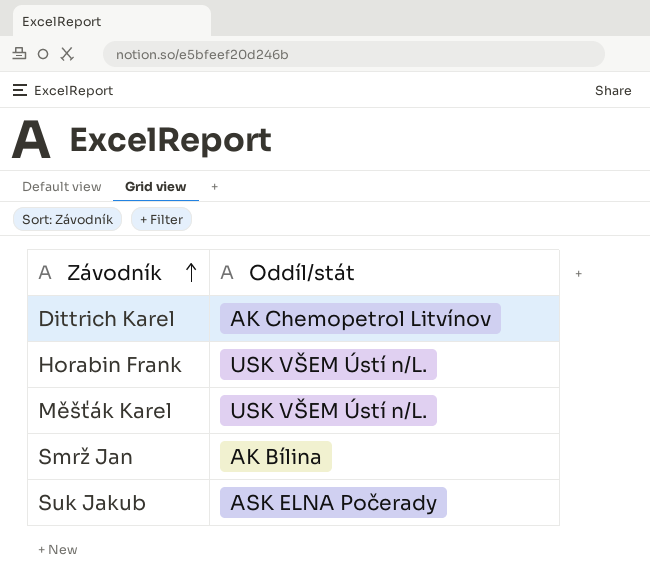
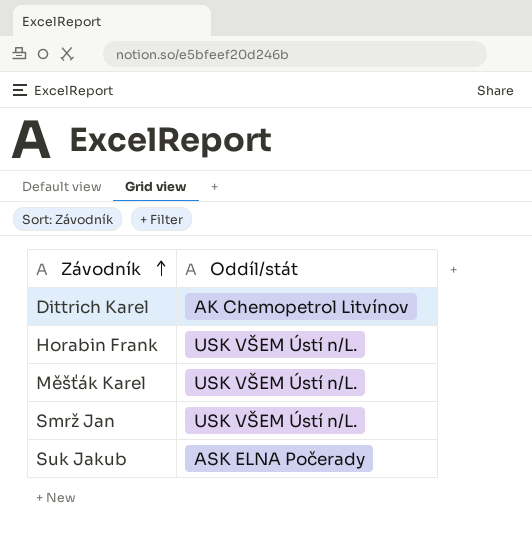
Smrž Jan | Oddíl/stát: AK Bílina -> USK VŠEM Ústí n/L.

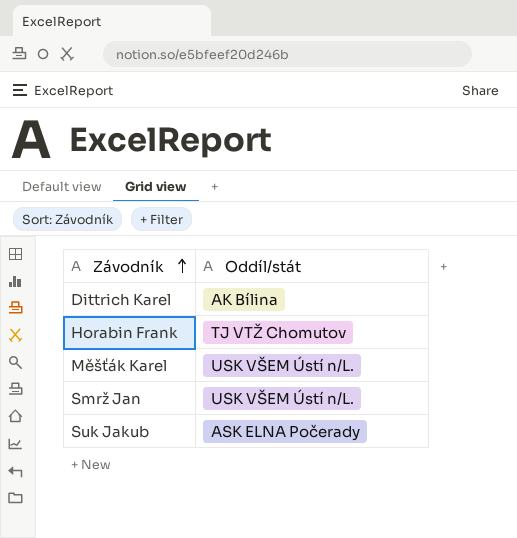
Dittrich Karel | Oddíl/stát: AK Chemopetrol Litvínov -> AK Bílina
Horabin Frank | Oddíl/stát: USK VŠEM Ústí n/L. -> TJ VTŽ Chomutov

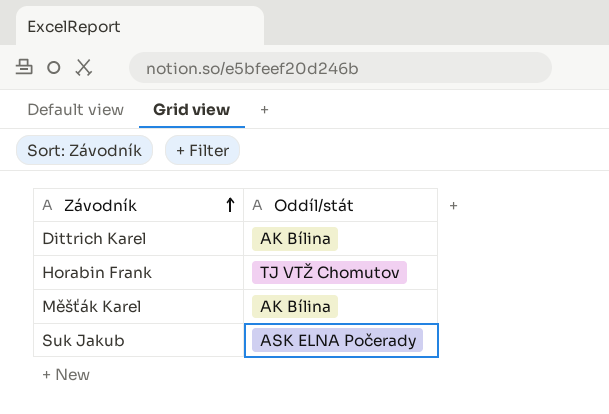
row Smrž Jan: USK VŠEM Ústí n/L. -> none
Měšťák Karel | Oddíl/stát: USK VŠEM Ústí n/L. -> AK Bílina

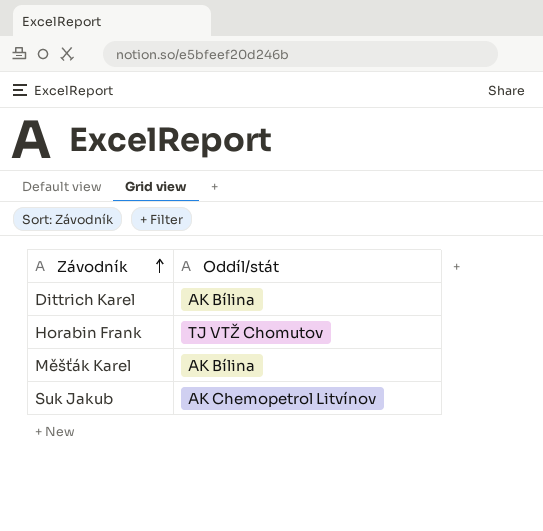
Suk Jakub | Oddíl/stát: ASK ELNA Počerady -> AK Chemopetrol Litvínov

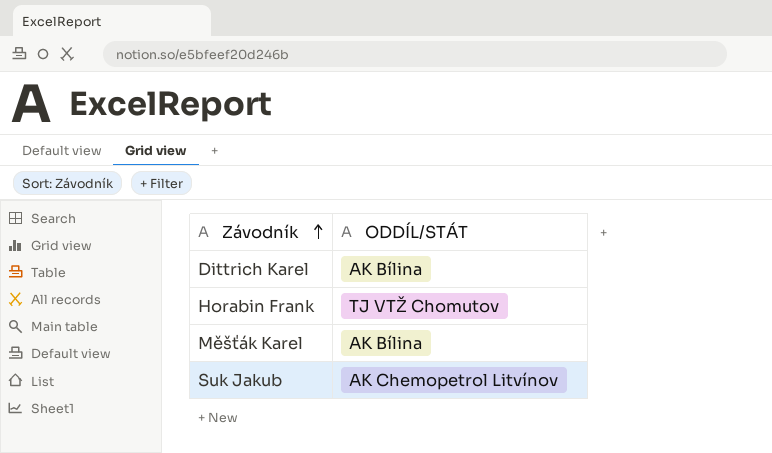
column name: Oddíl/stát -> ODDÍL/STÁT

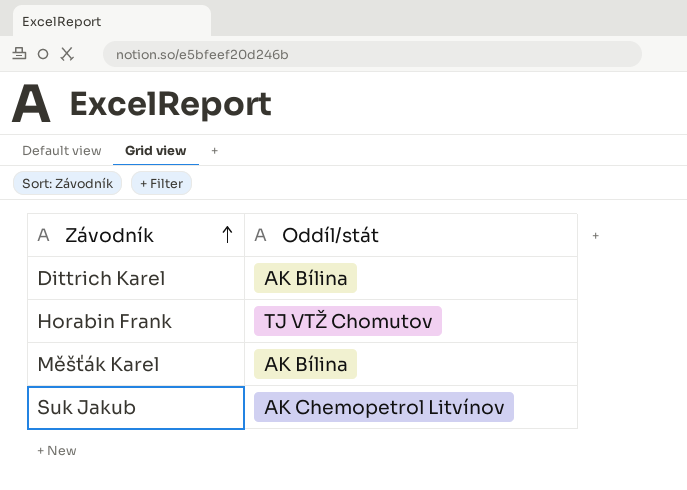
column name: ODDÍL/STÁT -> Oddíl/stát

